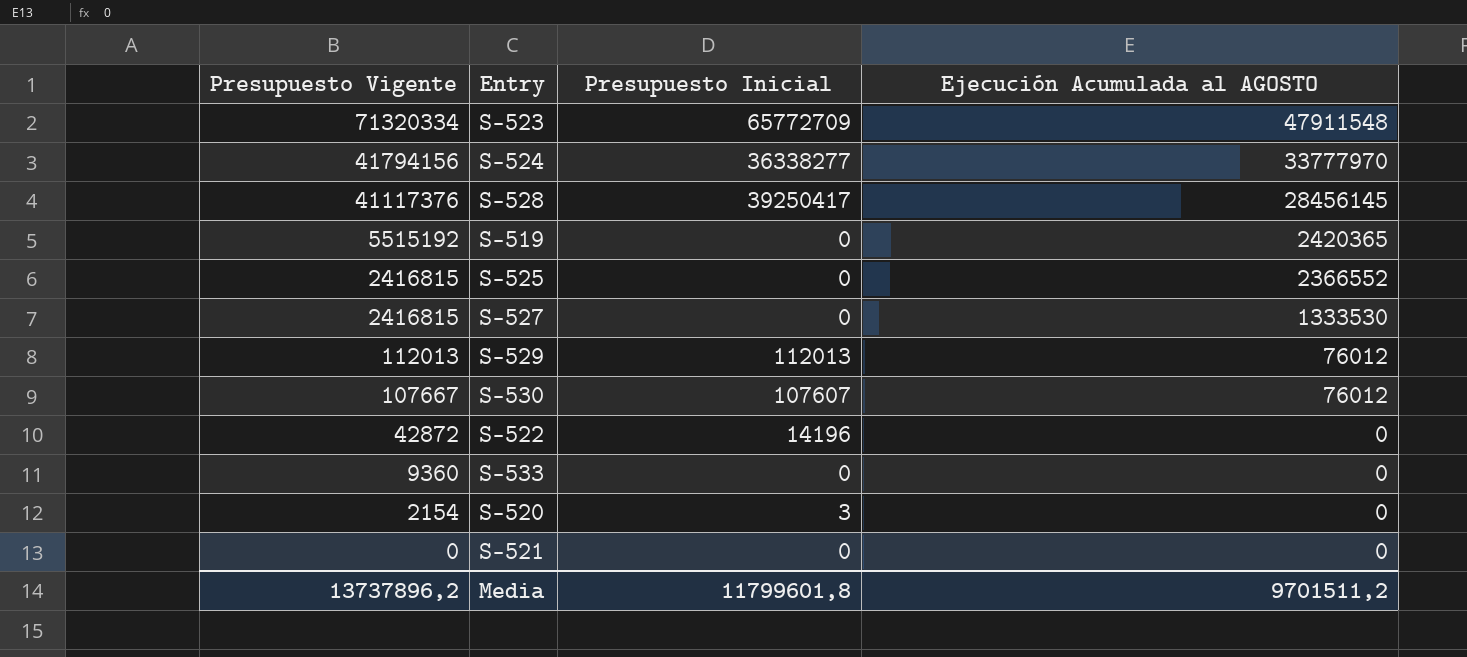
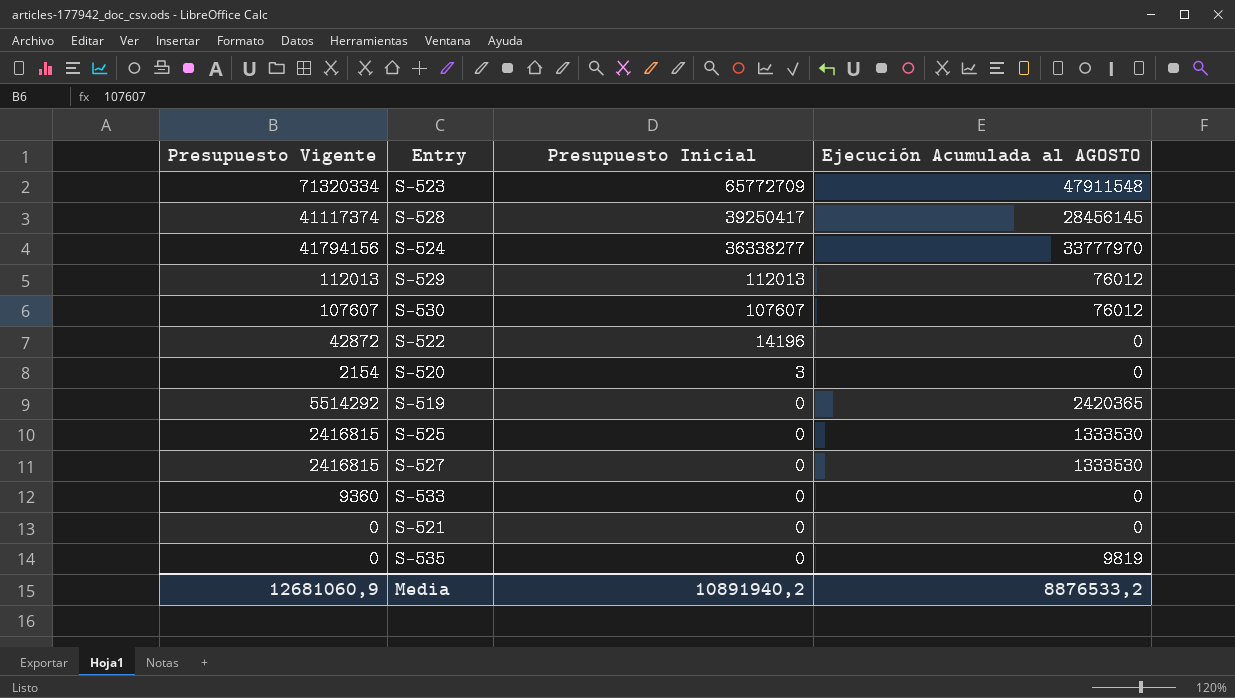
row order: Presupuesto Vigente descending -> Presupuesto Inicial descending
S-528 | Presupuesto Vigente: 41117376 -> 41117374
S-530 | Presupuesto Vigente: 107667 -> 107607
S-519 | Presupuesto Vigente: 5515192 -> 5514292
S-525 | Ejecución Acumulada al AGOSTO: 2366552 -> 1333530
row S-535: none -> 0 | 0 | 9819
Media | Presupuesto Vigente: 13737896,2 -> 12681060,9
Media | Presupuesto Inicial: 11799601,8 -> 10891940,2
Media | Ejecución Acumulada al AGOSTO: 9701511,2 -> 8876533,2

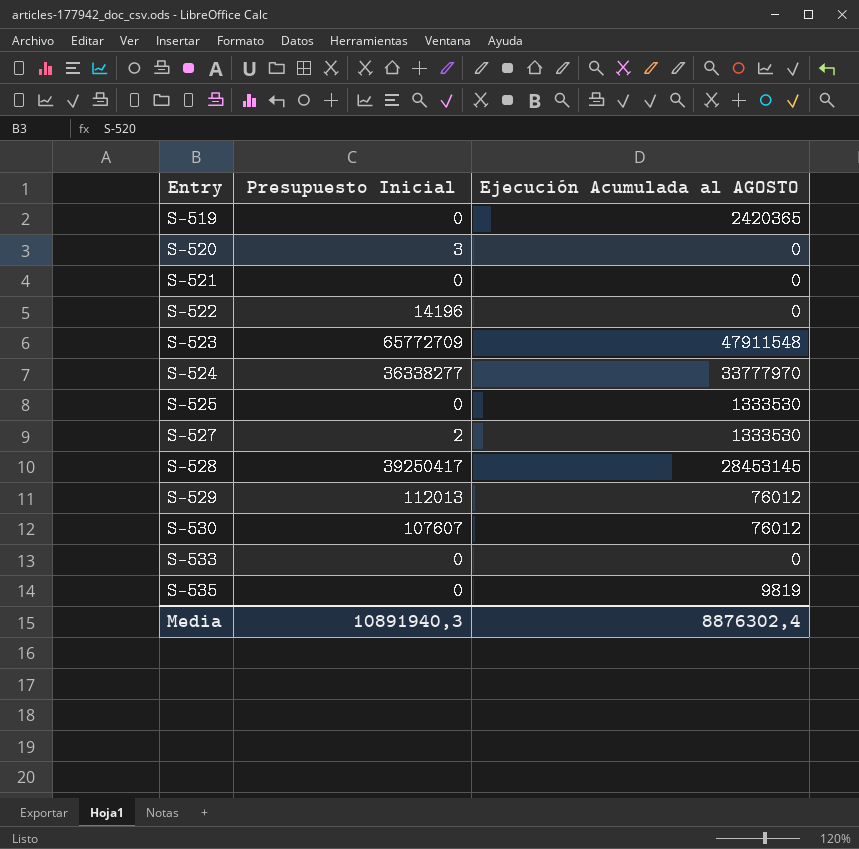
row order: Presupuesto Inicial descending -> Entry ascending
column Presupuesto Vigente | position: 1 -> none
S-527 | Presupuesto Inicial: 0 -> 2
S-528 | Ejecución Acumulada al AGOSTO: 28456145 -> 28453145
Media | Presupuesto Inicial: 10891940,2 -> 10891940,3
Media | Ejecución Acumulada al AGOSTO: 8876533,2 -> 8876302,4

